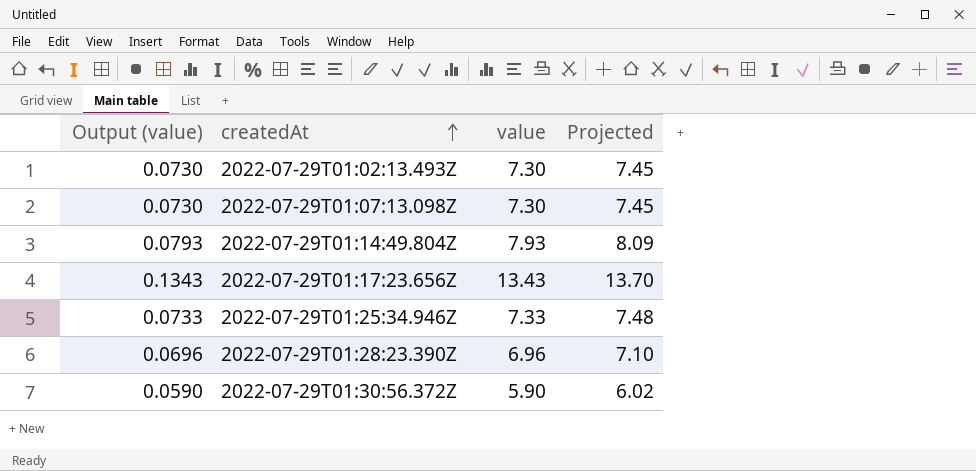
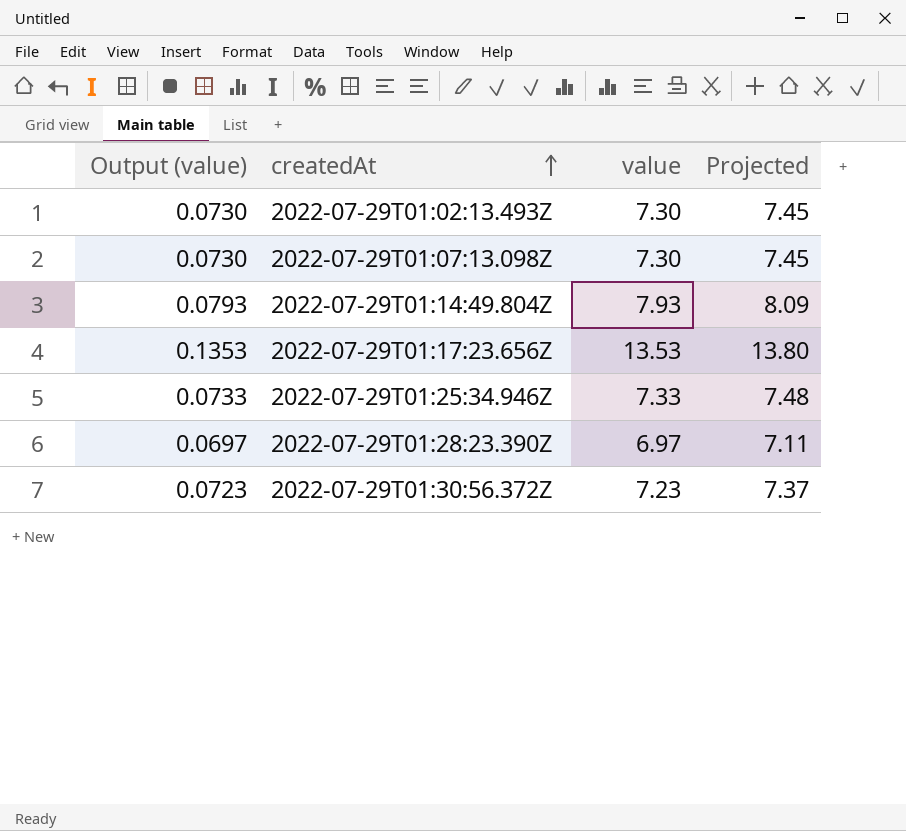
2022-07-29T01:17:23.656Z | Output (value): 0.1343 -> 0.1353
2022-07-29T01:17:23.656Z | value: 13.43 -> 13.53
2022-07-29T01:17:23.656Z | Projected: 13.70 -> 13.80
2022-07-29T01:28:23.390Z | Output (value): 0.0696 -> 0.0697
2022-07-29T01:28:23.390Z | value: 6.96 -> 6.97
2022-07-29T01:28:23.390Z | Projected: 7.10 -> 7.11
2022-07-29T01:30:56.372Z | Output (value): 0.0590 -> 0.0723
2022-07-29T01:30:56.372Z | value: 5.90 -> 7.23
2022-07-29T01:30:56.372Z | Projected: 6.02 -> 7.37

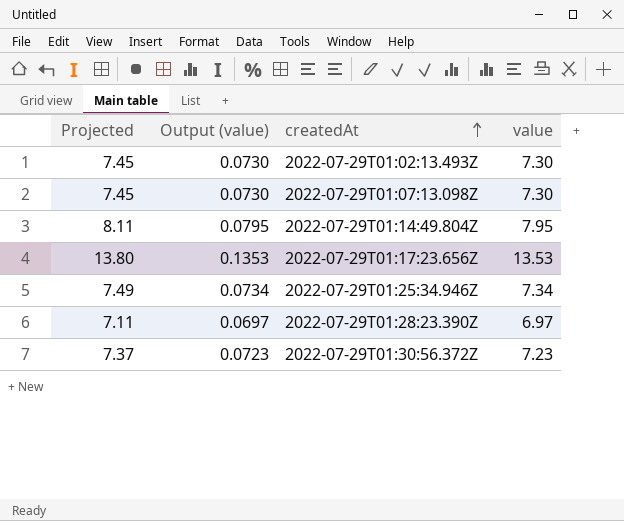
column Projected | position: 4 -> 1
2022-07-29T01:14:49.804Z | Projected: 8.09 -> 8.11
2022-07-29T01:14:49.804Z | Output (value): 0.0793 -> 0.0795
2022-07-29T01:14:49.804Z | value: 7.93 -> 7.95
2022-07-29T01:25:34.946Z | Projected: 7.48 -> 7.49
2022-07-29T01:25:34.946Z | Output (value): 0.0733 -> 0.0734
2022-07-29T01:25:34.946Z | value: 7.33 -> 7.34

